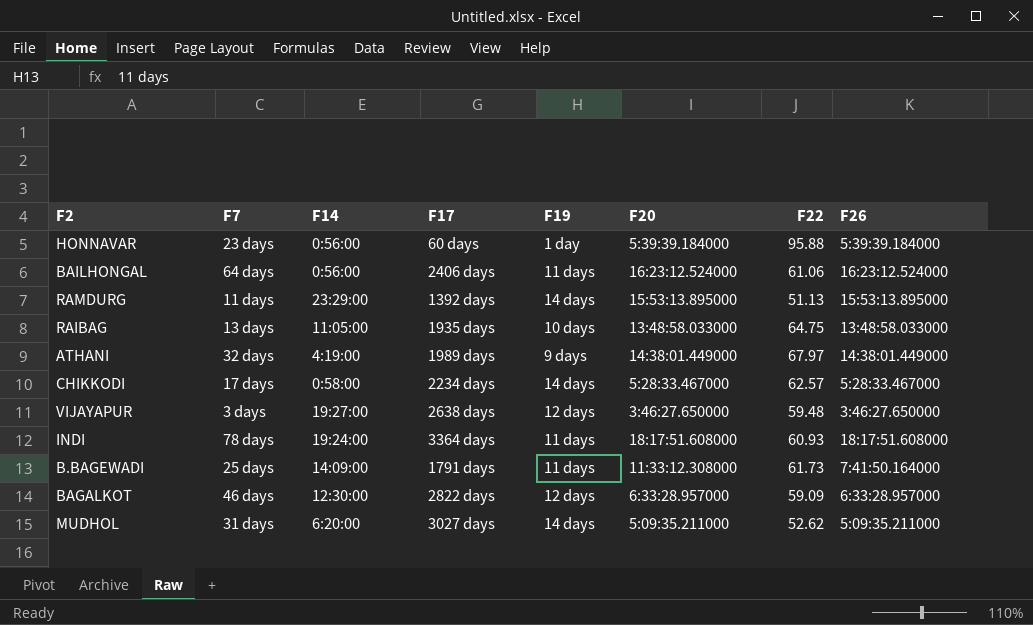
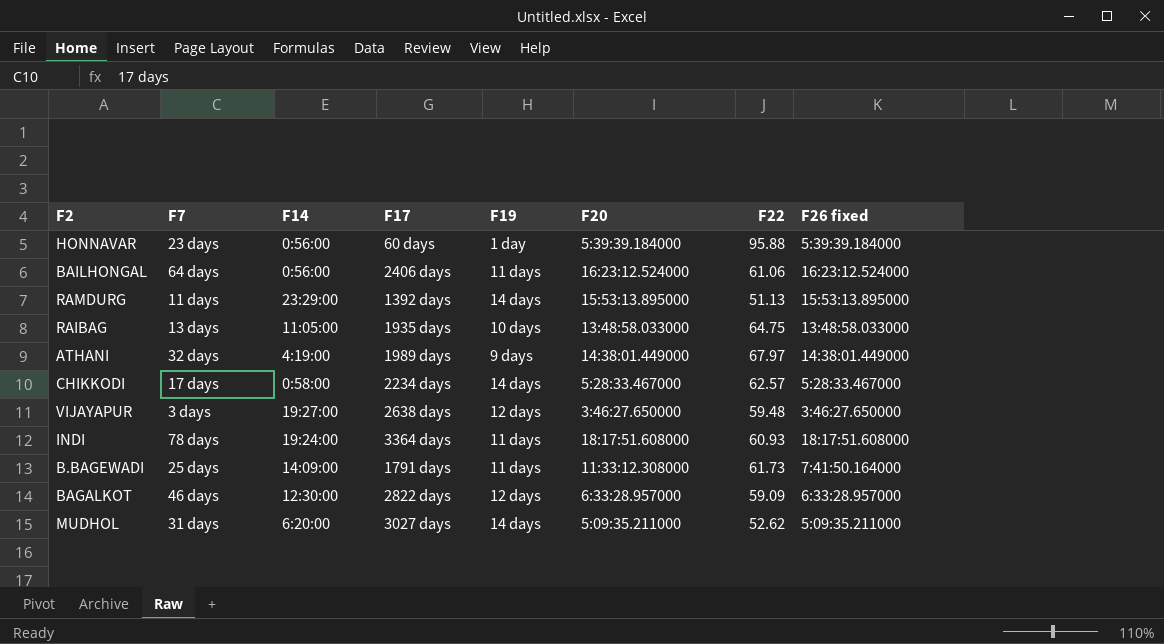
column name: F26 -> F26 fixed

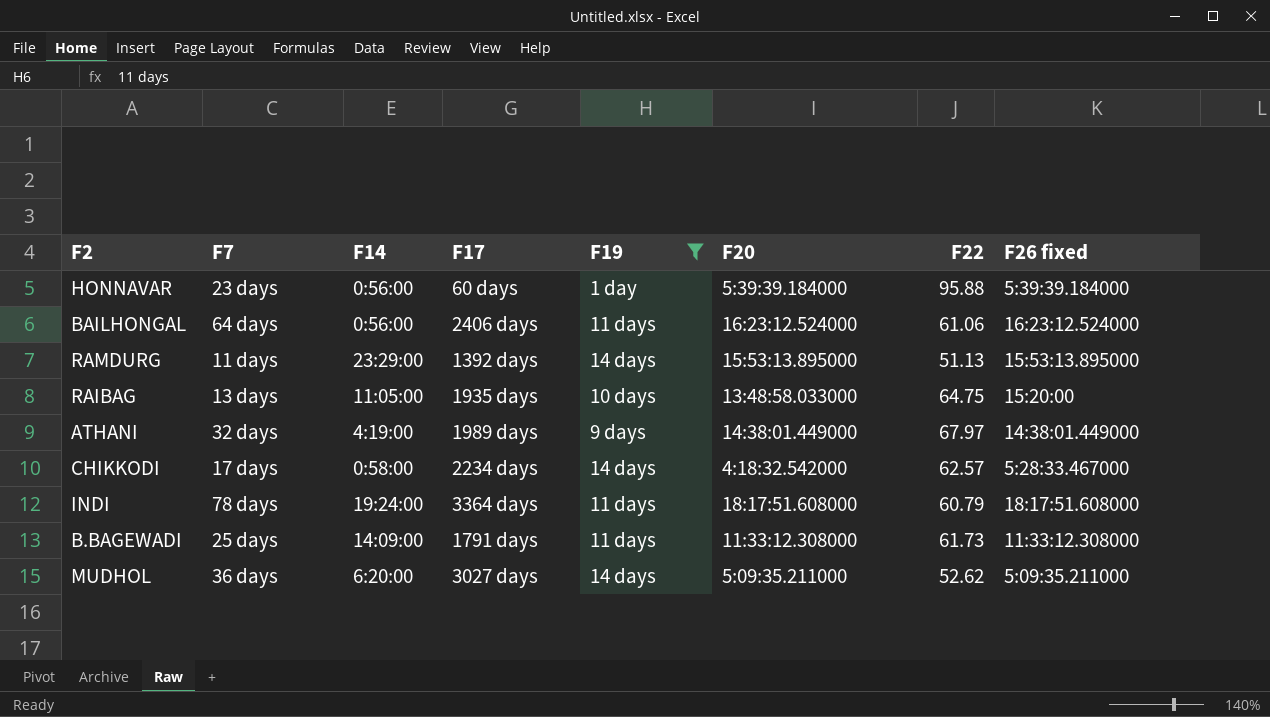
filter: none -> F19 != 12 days
RAIBAG | F26 fixed: 13:48:58.033000 -> 15:20:00
CHIKKODI | F20: 5:28:33.467000 -> 4:18:32.542000
INDI | F22: 60.93 -> 60.79
B.BAGEWADI | F26 fixed: 7:41:50.164000 -> 11:33:12.308000
MUDHOL | F7: 31 days -> 36 days

